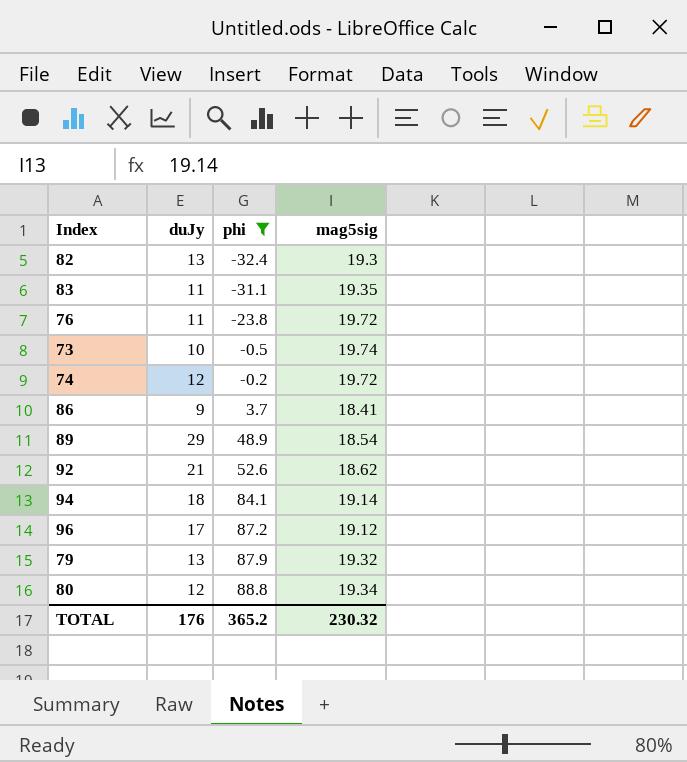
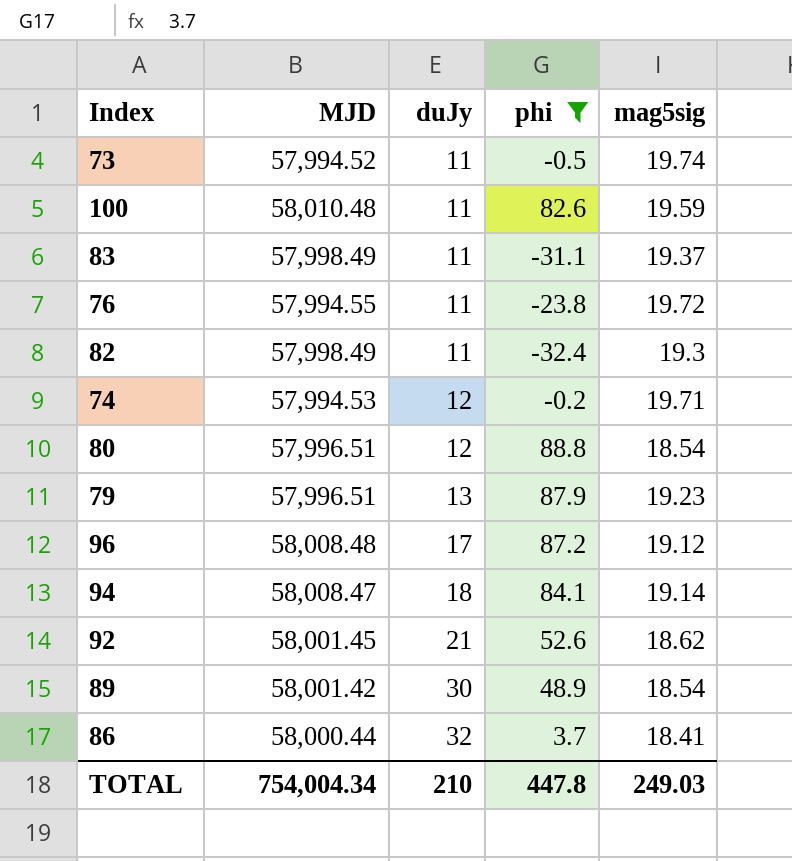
row order: phi ascending -> duJy ascending
column MJD | position: none -> 2
73 | duJy: 10 -> 11
row 100: none -> 58,010.48 | 11 | 82.6 | 19.59
83 | mag5sig: 19.35 -> 19.37
82 | duJy: 13 -> 11
74 | mag5sig: 19.72 -> 19.71
80 | mag5sig: 19.34 -> 18.54
79 | mag5sig: 19.32 -> 19.23
89 | duJy: 29 -> 30
86 | duJy: 9 -> 32
TOTAL | duJy: 176 -> 210
TOTAL | phi: 365.2 -> 447.8
TOTAL | mag5sig: 230.32 -> 249.03

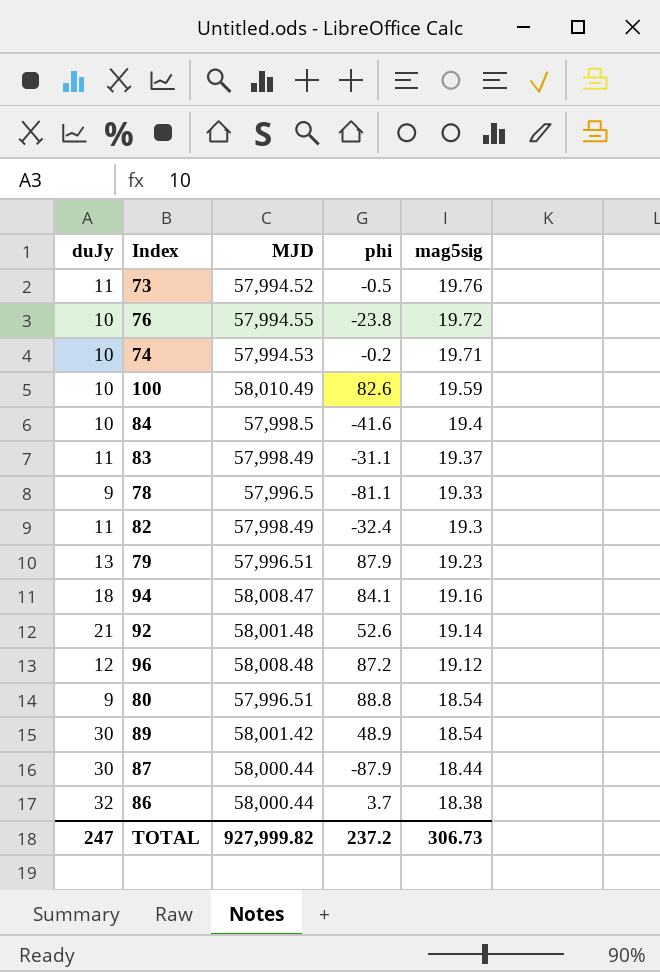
filter: phi >= -32.4 -> none
row order: duJy ascending -> mag5sig descending
column duJy | position: 3 -> 1
73 | mag5sig: 19.74 -> 19.76
76 | duJy: 11 -> 10
74 | duJy: 12 -> 10
100 | duJy: 11 -> 10
100 | MJD: 58,010.48 -> 58,010.49
94 | mag5sig: 19.14 -> 19.16
92 | MJD: 58,001.45 -> 58,001.48
92 | mag5sig: 18.62 -> 19.14
96 | duJy: 17 -> 12
80 | duJy: 12 -> 9
86 | mag5sig: 18.41 -> 18.38
TOTAL | duJy: 210 -> 247
TOTAL | MJD: 754,004.34 -> 927,999.82
TOTAL | phi: 447.8 -> 237.2
TOTAL | mag5sig: 249.03 -> 306.73

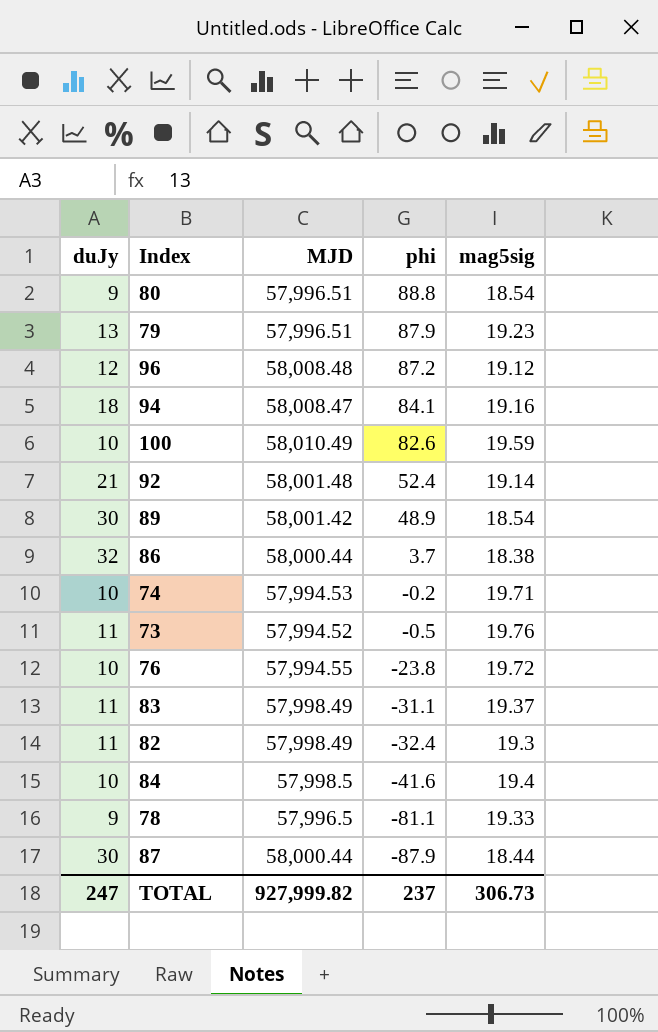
row order: mag5sig descending -> phi descending
92 | phi: 52.6 -> 52.4
TOTAL | phi: 237.2 -> 237

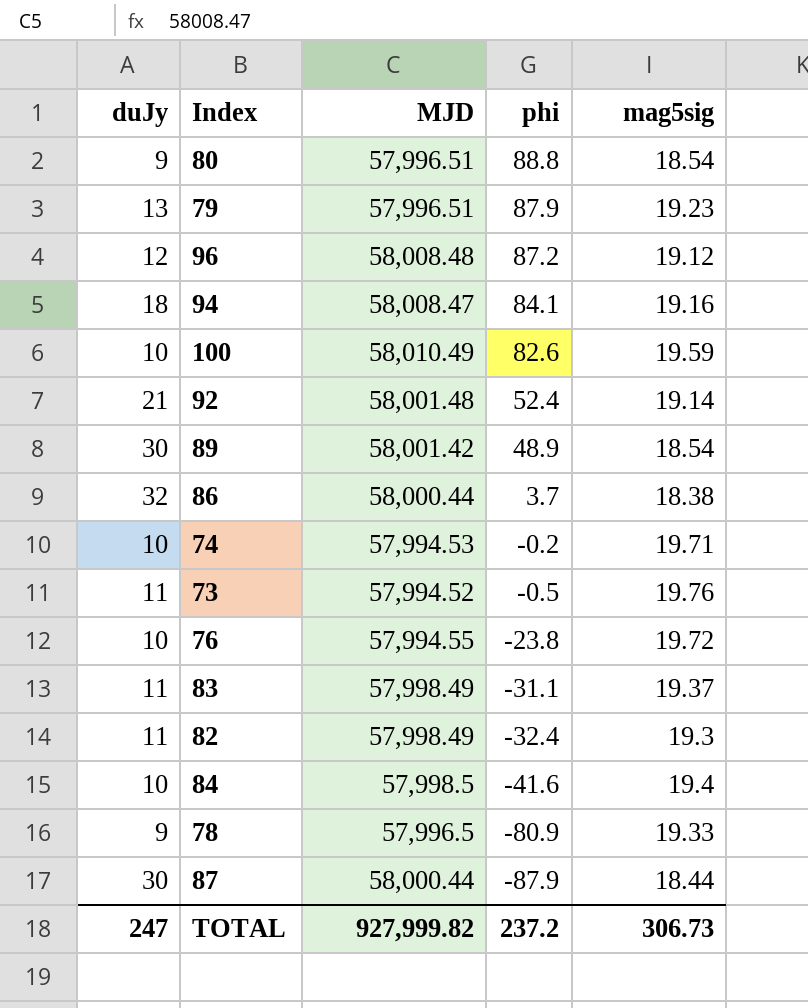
78 | phi: -81.1 -> -80.9
TOTAL | phi: 237 -> 237.2

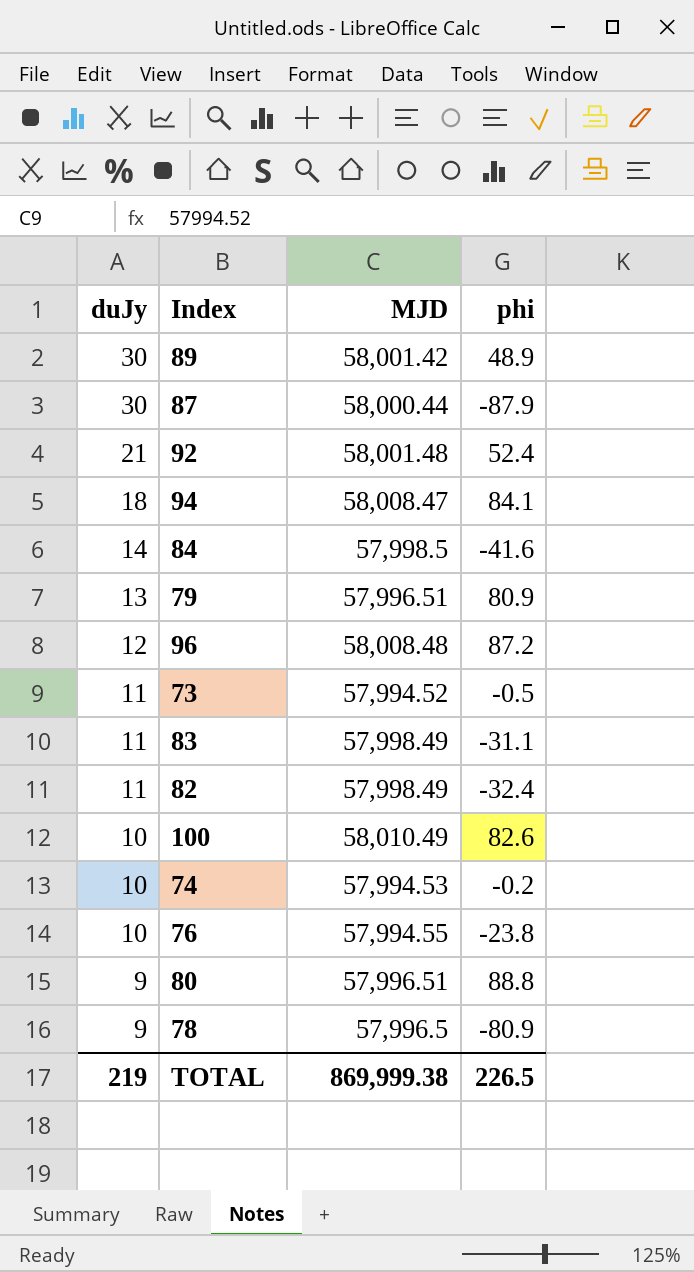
row order: phi descending -> duJy descending
column mag5sig | position: 5 -> none
row 86: 32 | 58,000.44 | 3.7 | 18.38 -> none
84 | duJy: 10 -> 14
79 | phi: 87.9 -> 80.9
TOTAL | duJy: 247 -> 219
TOTAL | MJD: 927,999.82 -> 869,999.38
TOTAL | phi: 237.2 -> 226.5

